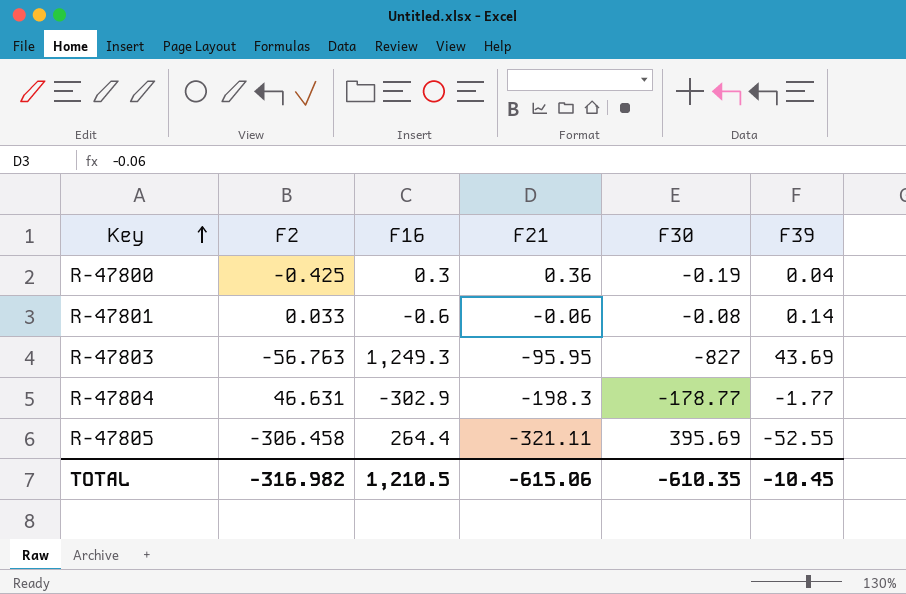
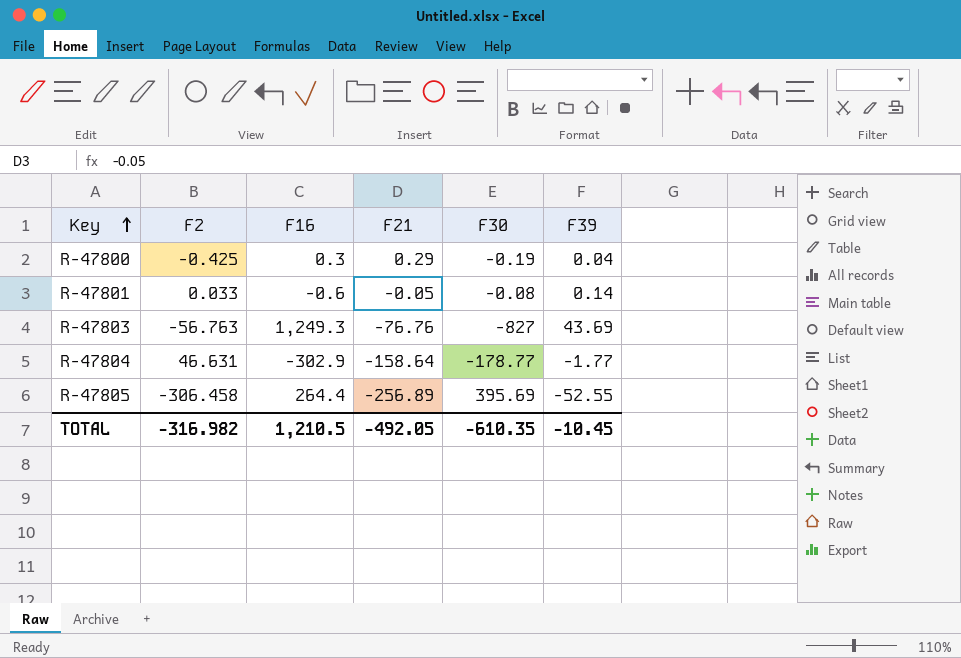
R-47800 | F21: 0.36 -> 0.29
R-47801 | F21: -0.06 -> -0.05
R-47803 | F21: -95.95 -> -76.76
R-47804 | F21: -198.3 -> -158.64
R-47805 | F21: -321.11 -> -256.89
TOTAL | F21: -615.06 -> -492.05

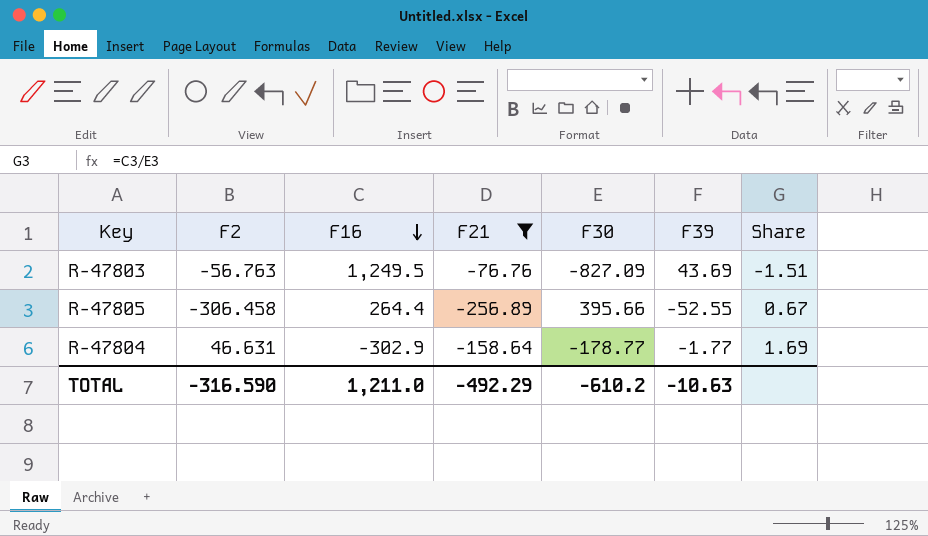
filter: none -> F21 <= -76.76
row order: Key ascending -> F16 descending
column Share | formula: none -> [F16] / [F30]
R-47803 | F16: 1,249.3 -> 1,249.5
R-47803 | F30: -827 -> -827.09
R-47805 | F30: 395.69 -> 395.66
TOTAL | F2: -316.982 -> -316.590
TOTAL | F16: 1,210.5 -> 1,211.0
TOTAL | F21: -492.05 -> -492.29
TOTAL | F30: -610.35 -> -610.2
TOTAL | F39: -10.45 -> -10.63

